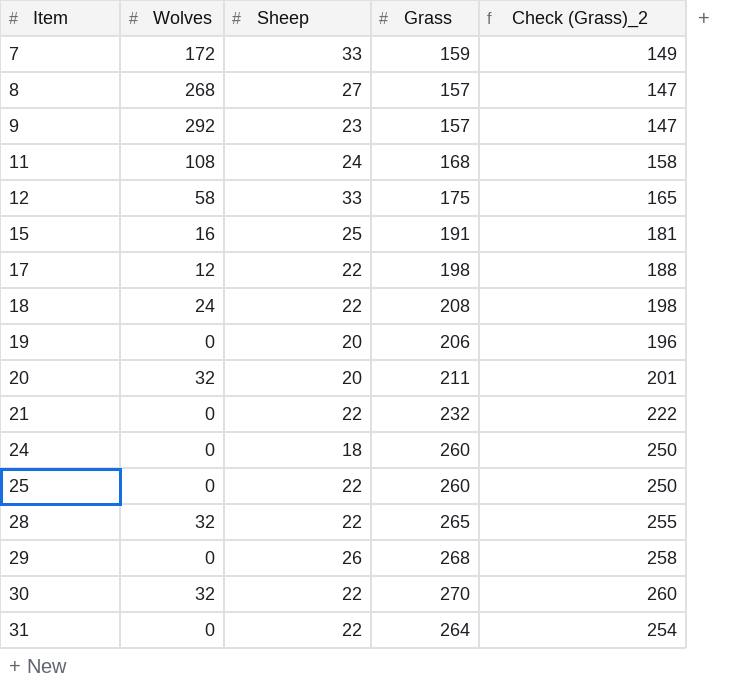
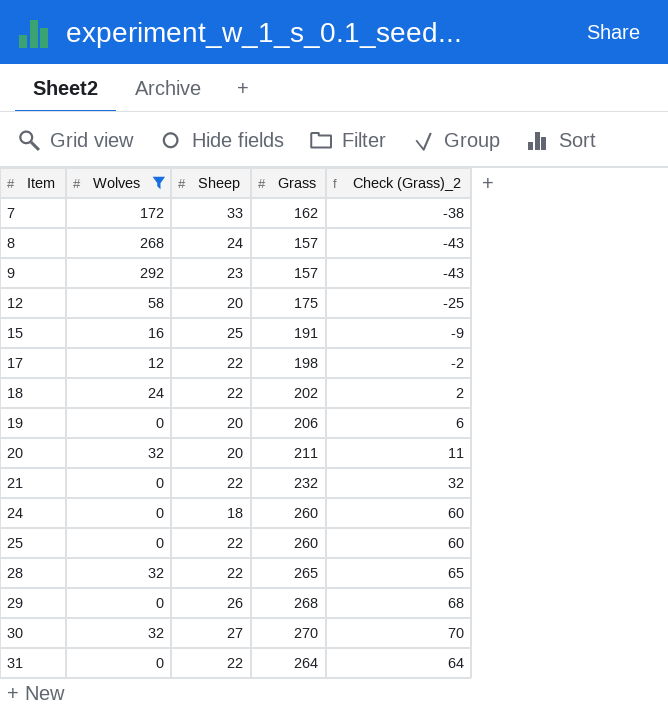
filter: none -> Wolves != 108
column Check (Grass)_2 | formula: [Grass] - 10 -> [Grass] - 200
7 | Grass: 159 -> 162
8 | Sheep: 27 -> 24
12 | Sheep: 33 -> 20
18 | Grass: 208 -> 202
30 | Sheep: 22 -> 27

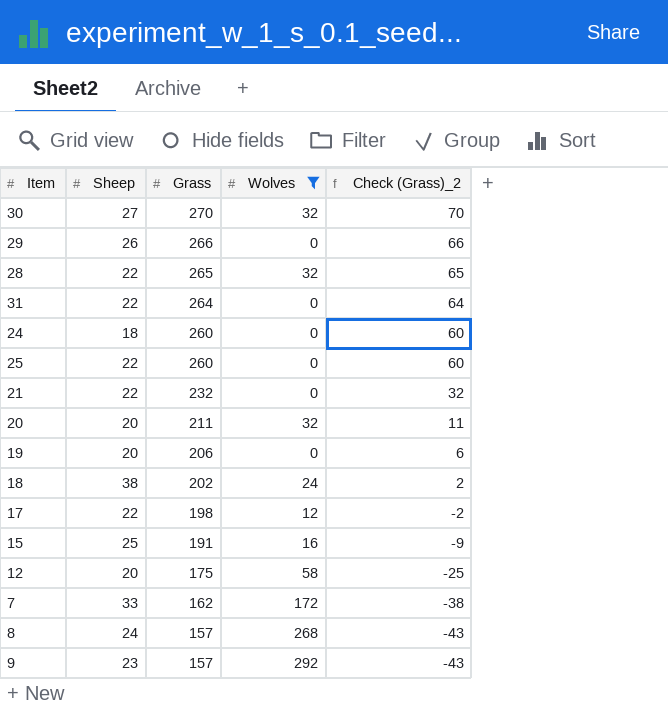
row order: Item ascending -> Grass descending
column Wolves | position: 2 -> 4
29 | Grass: 268 -> 266
29 | Check (Grass)_2: 68 -> 66
18 | Sheep: 22 -> 38

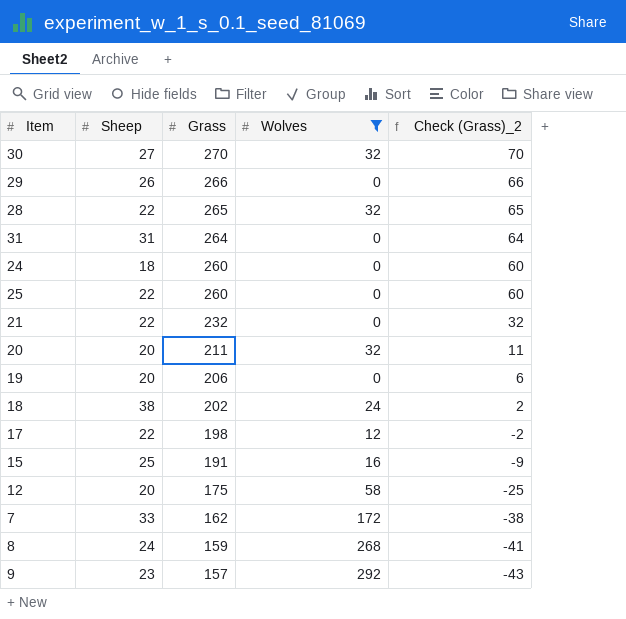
31 | Sheep: 22 -> 31
8 | Grass: 157 -> 159
8 | Check (Grass)_2: -43 -> -41

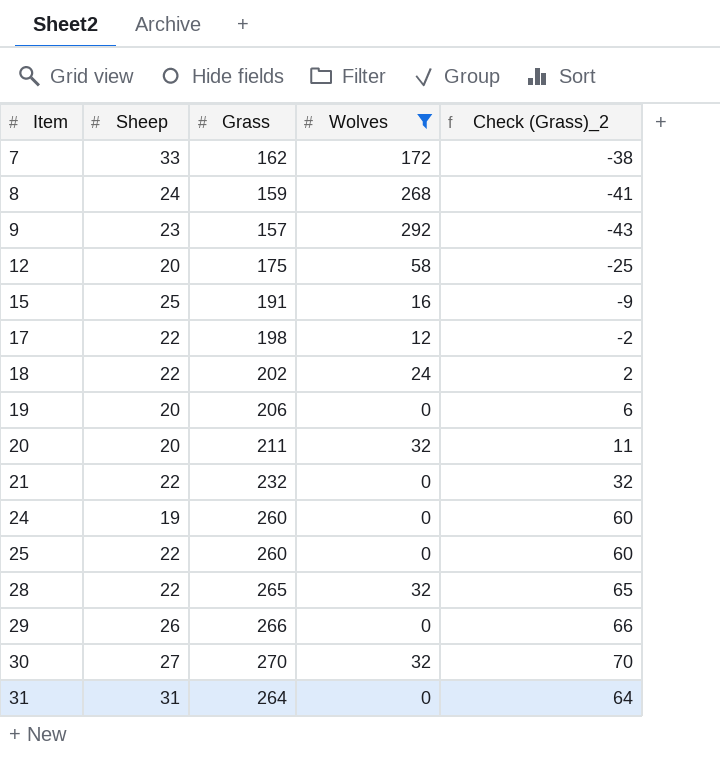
row order: Grass descending -> Item ascending
18 | Sheep: 38 -> 22
24 | Sheep: 18 -> 19

